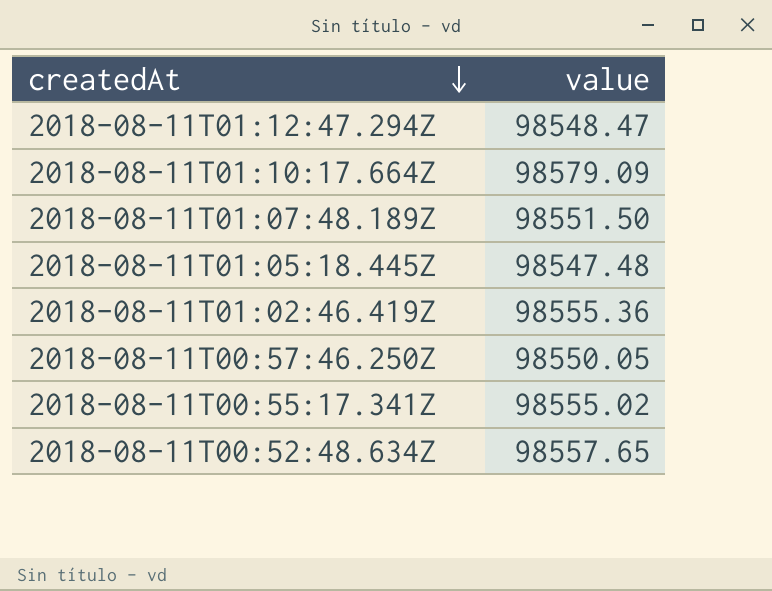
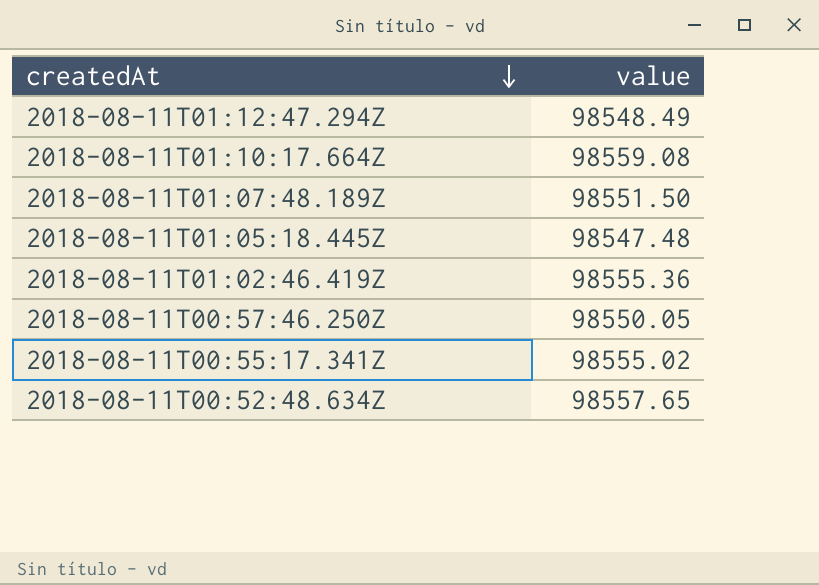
2018-08-11T01:12:47.294Z | value: 98548.47 -> 98548.49
2018-08-11T01:10:17.664Z | value: 98579.09 -> 98559.08

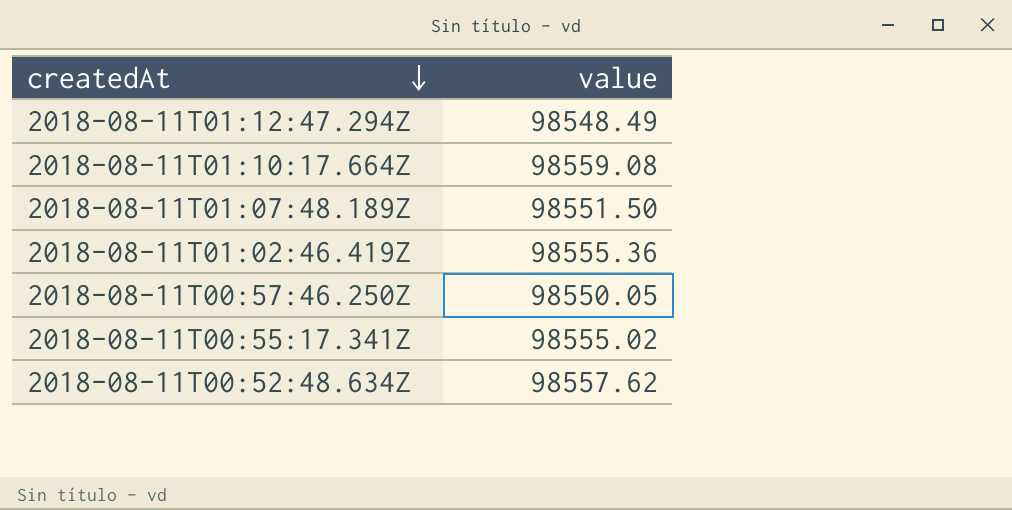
row 2018-08-11T01:05:18.445Z: 98547.48 -> none
2018-08-11T00:52:48.634Z | value: 98557.65 -> 98557.62

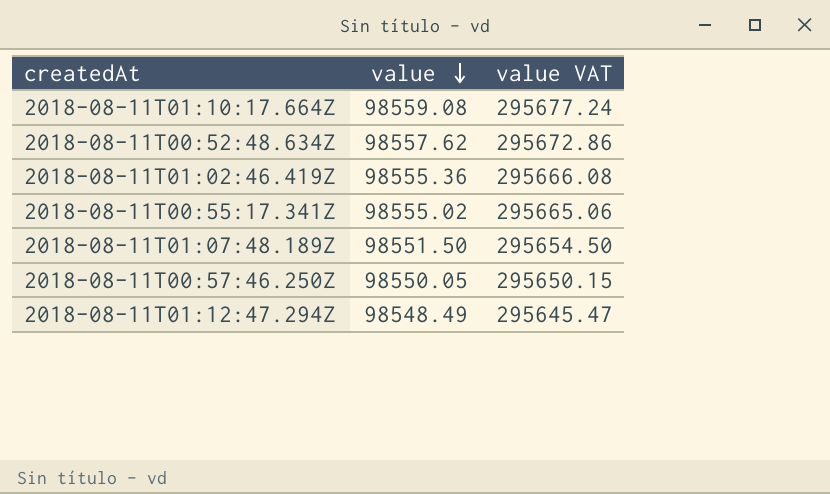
row order: createdAt descending -> value descending
column value VAT | formula: none -> [value] * 3

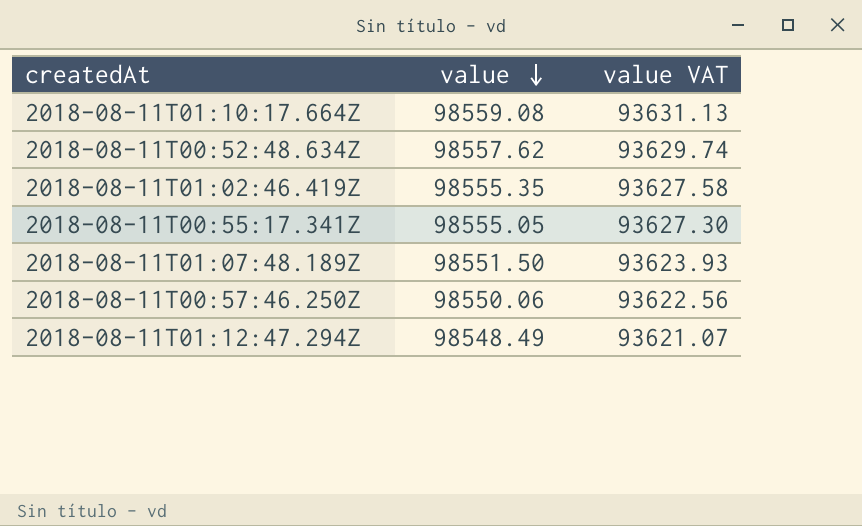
column value VAT | formula: [value] * 3 -> [value] * 0.95
2018-08-11T01:02:46.419Z | value: 98555.36 -> 98555.35
2018-08-11T00:55:17.341Z | value: 98555.02 -> 98555.05
2018-08-11T00:57:46.250Z | value: 98550.05 -> 98550.06

